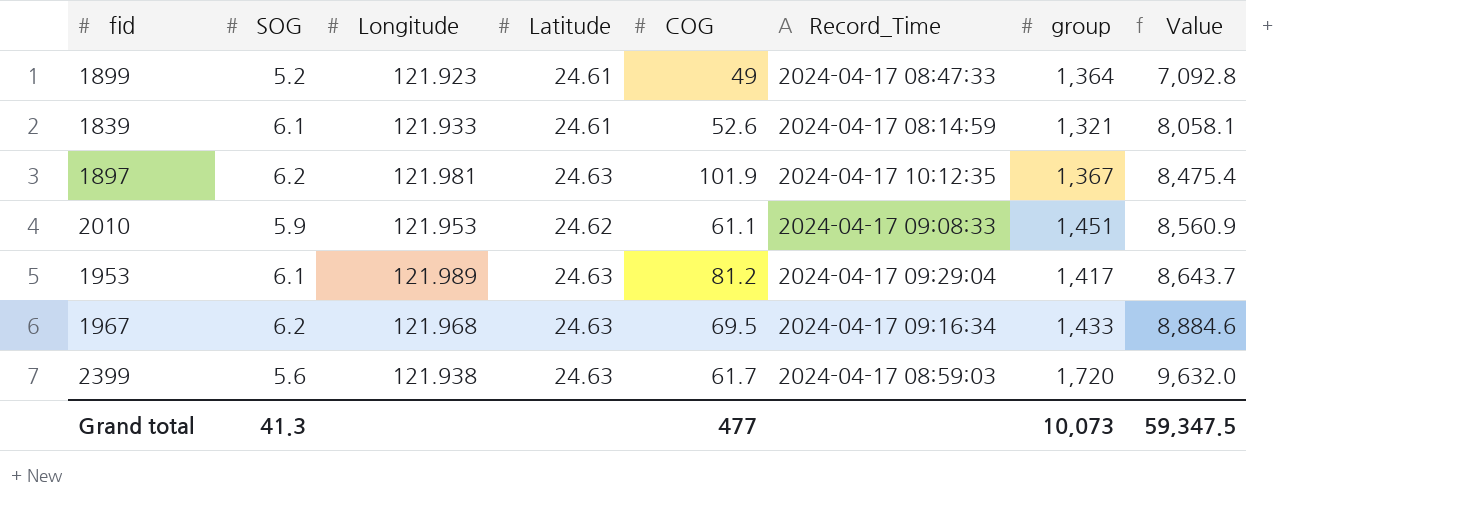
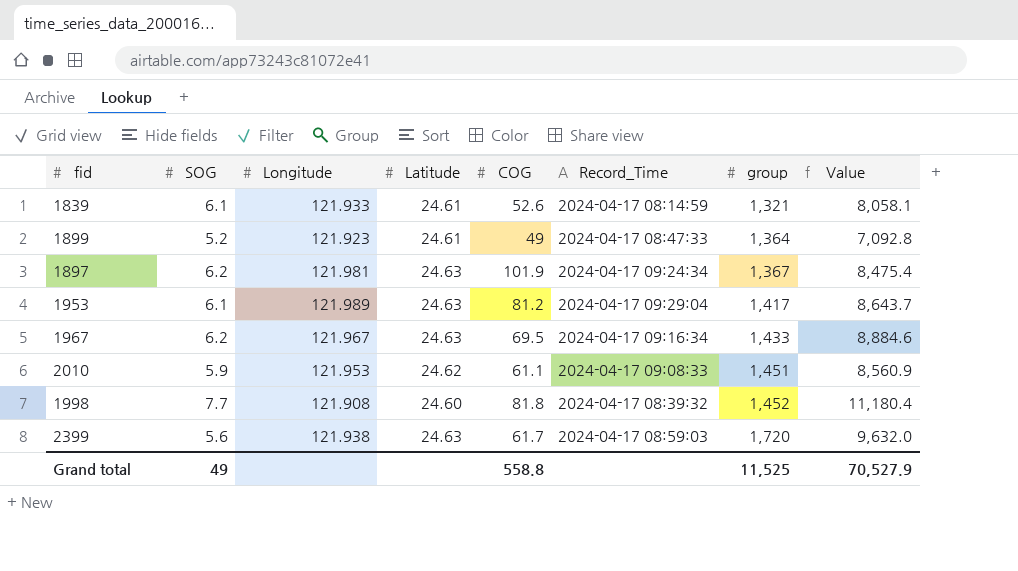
row order: Value ascending -> group ascending
1897 | Record_Time: 2024-04-17 10:12:35 -> 2024-04-17 09:24:34
1967 | Longitude: 121.968 -> 121.967
row 1998: none -> 7.7 | 121.908 | 24.60 | 81.8 | 2024-04-17 08:39:32 | 1,452 | 11,180.4
Grand total | SOG: 41.3 -> 49
Grand total | COG: 477 -> 558.8
Grand total | group: 10,073 -> 11,525
Grand total | Value: 59,347.5 -> 70,527.9

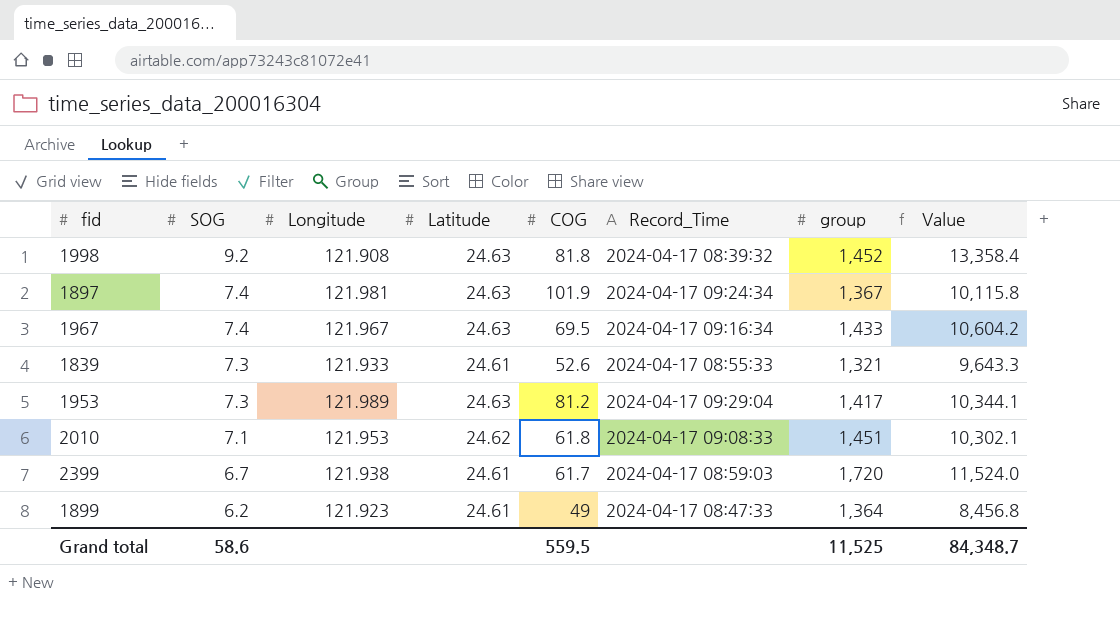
row order: group ascending -> SOG descending
1998 | SOG: 7.7 -> 9.2
1998 | Latitude: 24.60 -> 24.63
1998 | Value: 11,180.4 -> 13,358.4
1897 | SOG: 6.2 -> 7.4
1897 | Value: 8,475.4 -> 10,115.8
1967 | SOG: 6.2 -> 7.4
1967 | Value: 8,884.6 -> 10,604.2
1839 | SOG: 6.1 -> 7.3
1839 | Record_Time: 2024-04-17 08:14:59 -> 2024-04-17 08:55:33
1839 | Value: 8,058.1 -> 9,643.3
1953 | SOG: 6.1 -> 7.3
1953 | Value: 8,643.7 -> 10,344.1
2010 | SOG: 5.9 -> 7.1
2010 | COG: 61.1 -> 61.8
2010 | Value: 8,560.9 -> 10,302.1
2399 | SOG: 5.6 -> 6.7
2399 | Latitude: 24.63 -> 24.61
2399 | Value: 9,632.0 -> 11,524.0
1899 | SOG: 5.2 -> 6.2
1899 | Value: 7,092.8 -> 8,456.8
Grand total | SOG: 49 -> 58.6
Grand total | COG: 558.8 -> 559.5
Grand total | Value: 70,527.9 -> 84,348.7

